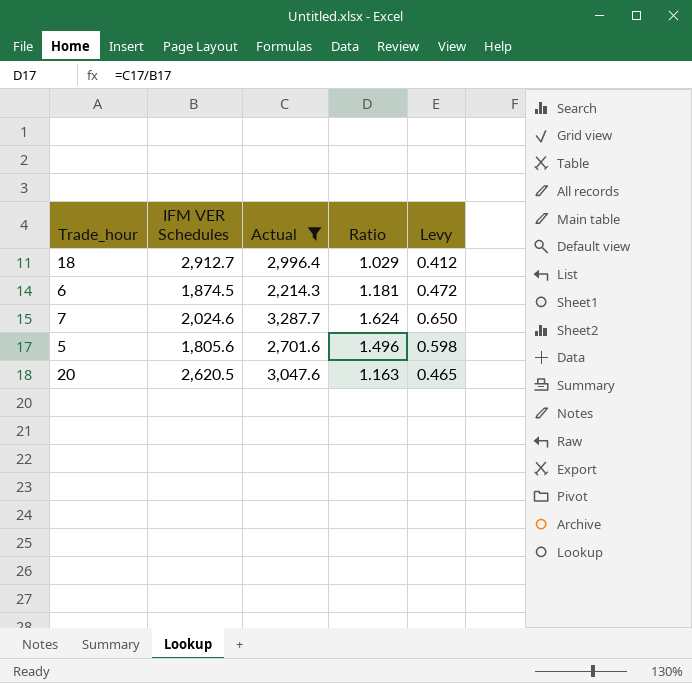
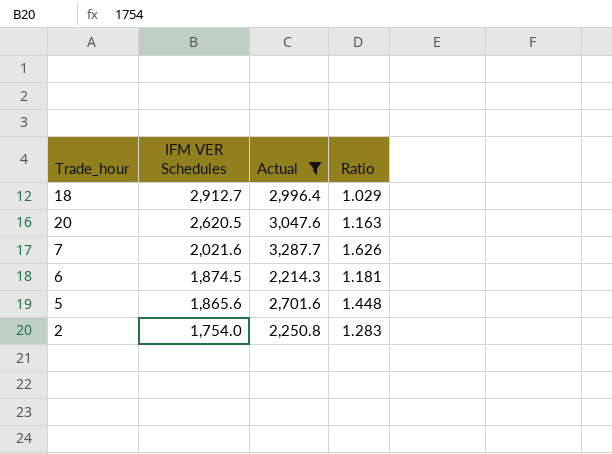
row order: none -> IFM VER Schedules descending
column Levy | formula: [Ratio] * 0.4 -> none
7 | IFM VER Schedules: 2,024.6 -> 2,021.6
7 | Ratio: 1.624 -> 1.626
5 | IFM VER Schedules: 1,805.6 -> 1,865.6
5 | Ratio: 1.496 -> 1.448
row 2: none -> 1,754.0 | 2,250.8 | 1.283

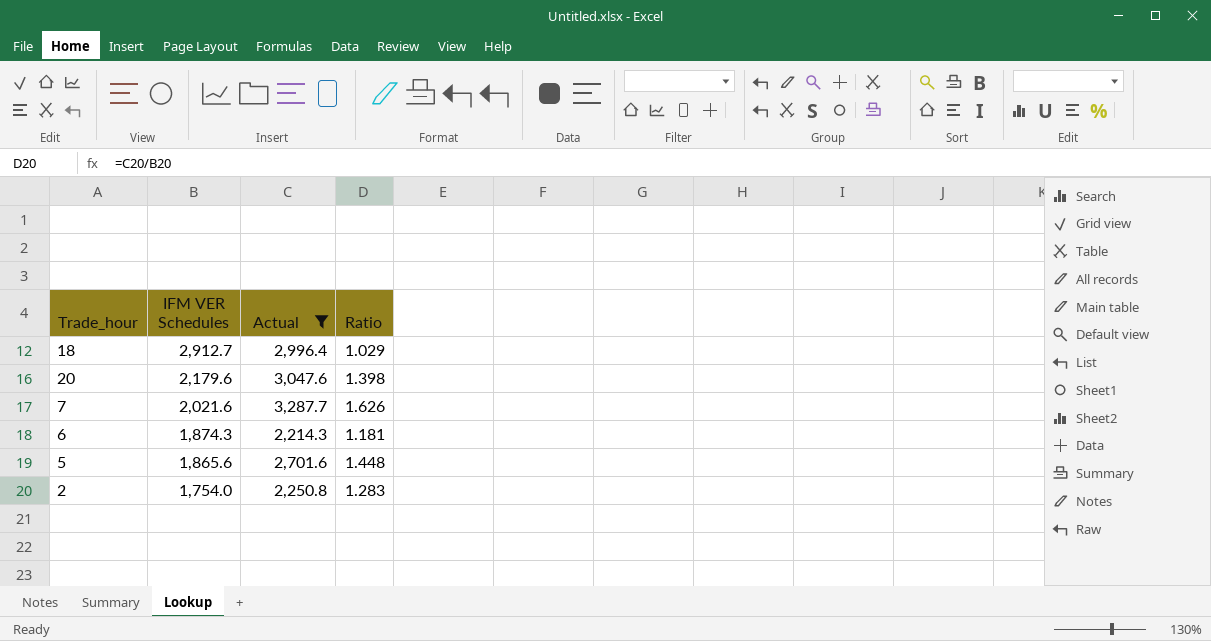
20 | IFM VER Schedules: 2,620.5 -> 2,179.6
20 | Ratio: 1.163 -> 1.398
6 | IFM VER Schedules: 1,874.5 -> 1,874.3

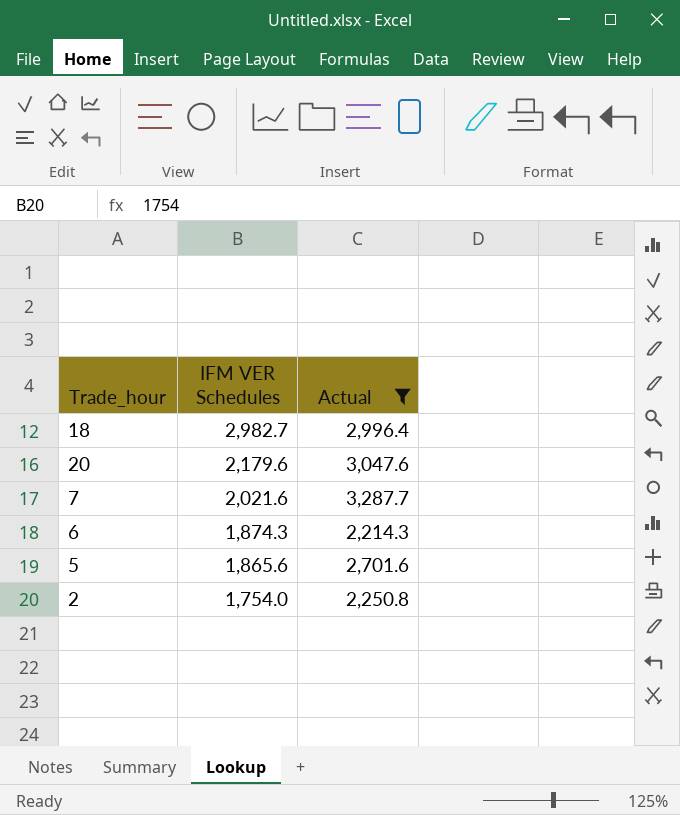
column Ratio | formula: [Actual] / [IFM VER Schedules] -> none
18 | IFM VER Schedules: 2,912.7 -> 2,982.7

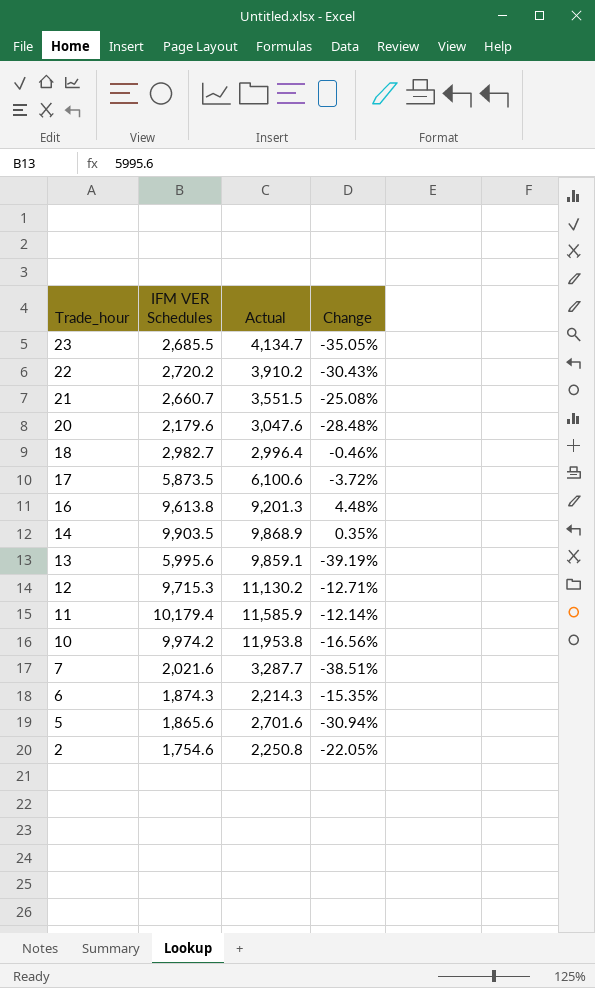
filter: Actual <= 3,287.7 -> none
row order: IFM VER Schedules descending -> Trade_hour descending
column Change | formula: none -> ([IFM VER Schedules] - [Actual]) / [Actual]
2 | IFM VER Schedules: 1,754.0 -> 1,754.6

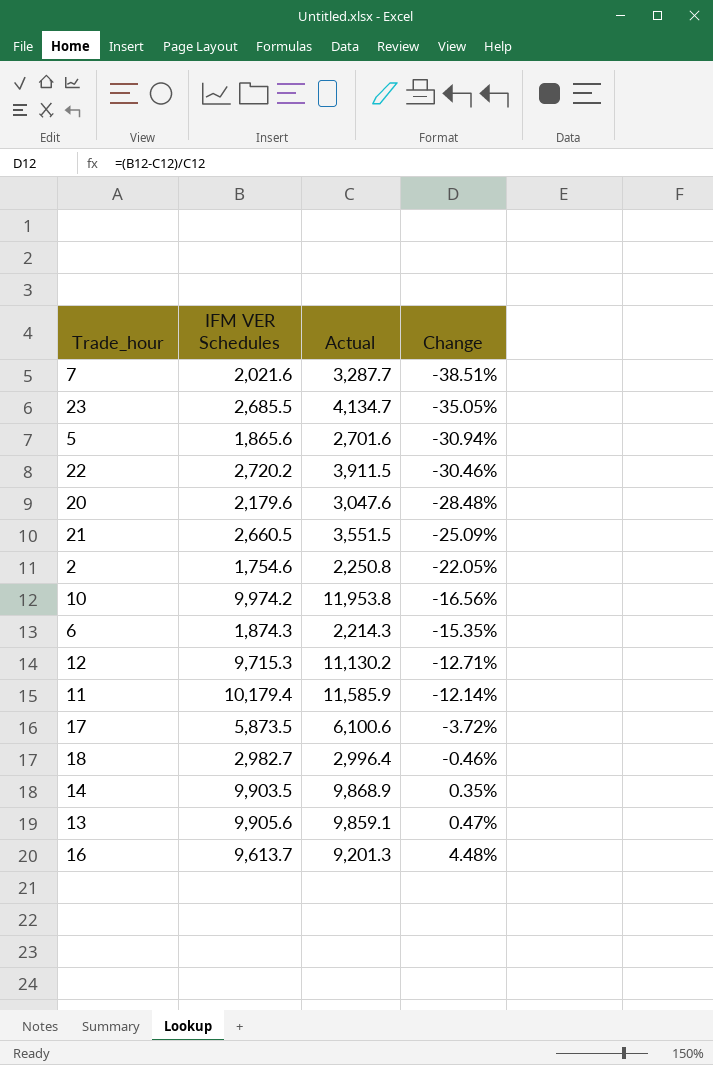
row order: Trade_hour descending -> Change ascending
22 | Actual: 3,910.2 -> 3,911.5
22 | Change: -30.43% -> -30.46%
21 | IFM VER Schedules: 2,660.7 -> 2,660.5
21 | Change: -25.08% -> -25.09%
13 | IFM VER Schedules: 5,995.6 -> 9,905.6
13 | Change: -39.19% -> 0.47%
16 | IFM VER Schedules: 9,613.8 -> 9,613.7

